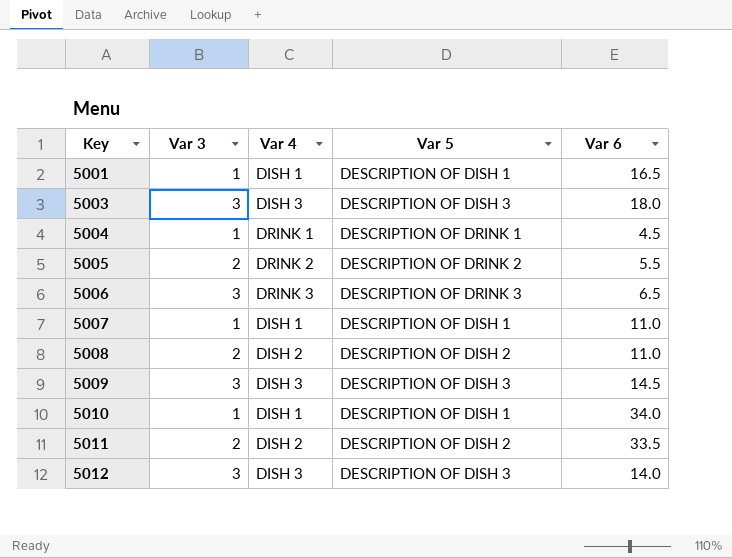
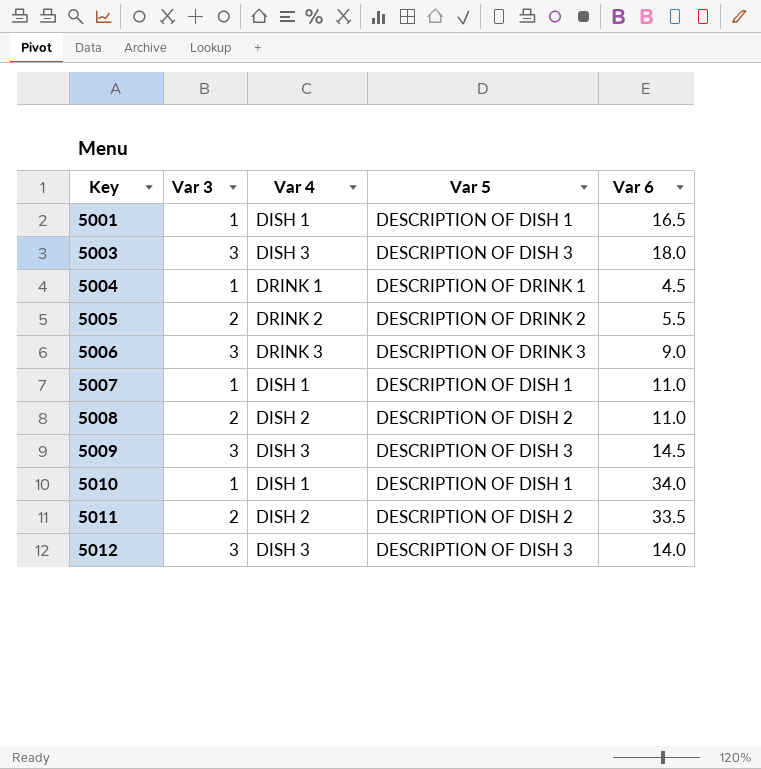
5006 | Var 6: 6.5 -> 9.0

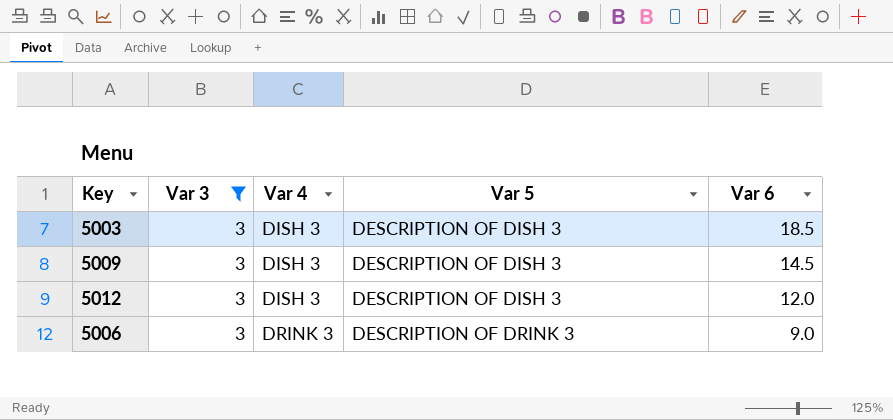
filter: none -> Var 3 = 3
row order: Key ascending -> Var 4 ascending
5003 | Var 6: 18.0 -> 18.5
5012 | Var 6: 14.0 -> 12.0

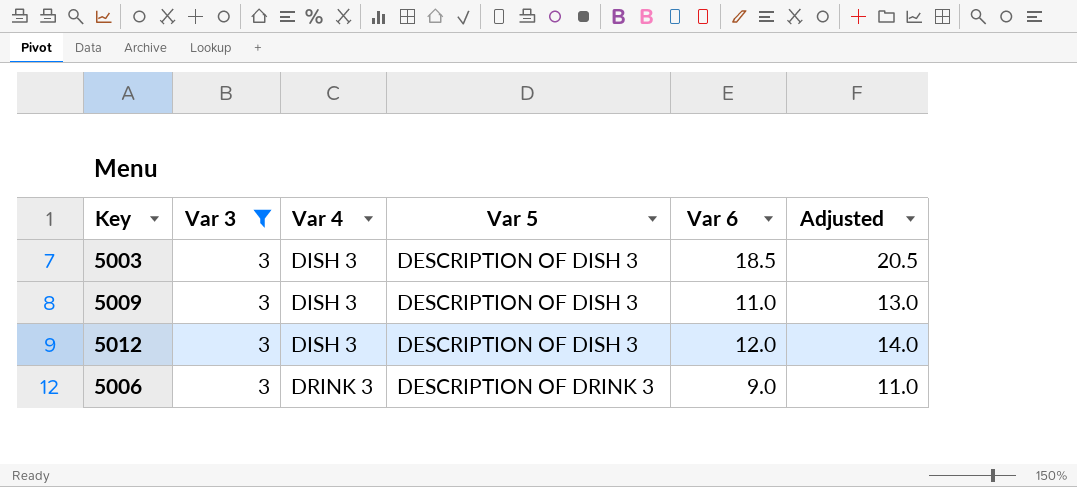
column Adjusted | formula: none -> [Var 6] + 2
5009 | Var 6: 14.5 -> 11.0

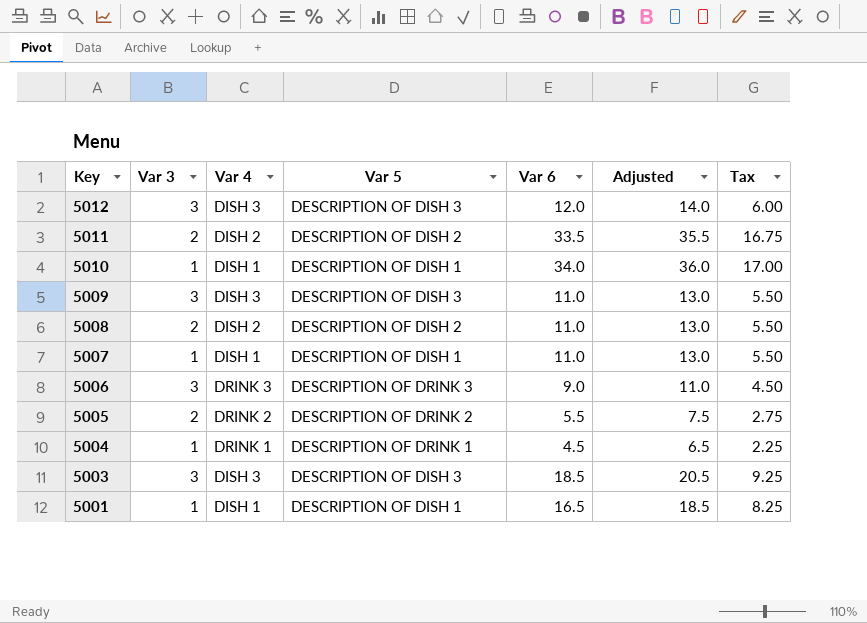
filter: Var 3 = 3 -> none
row order: Var 4 ascending -> Key descending
column Tax | formula: none -> [Var 6] * 0.5

